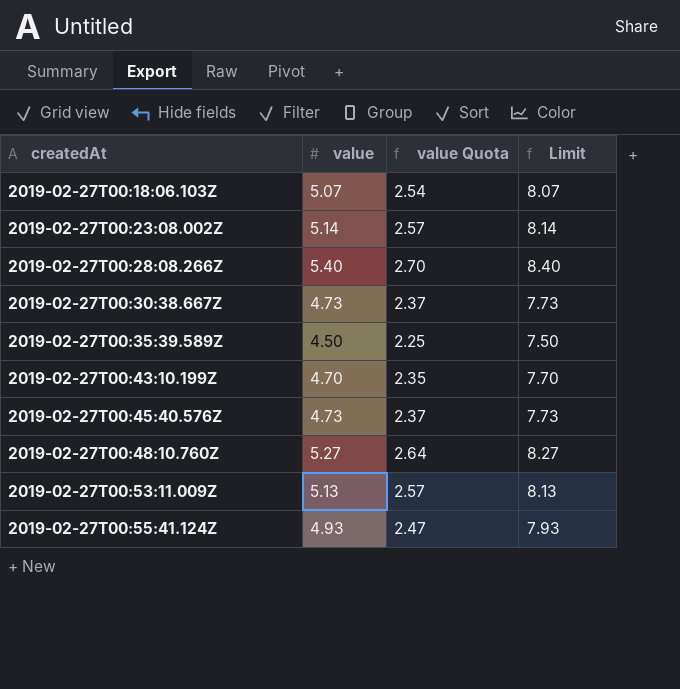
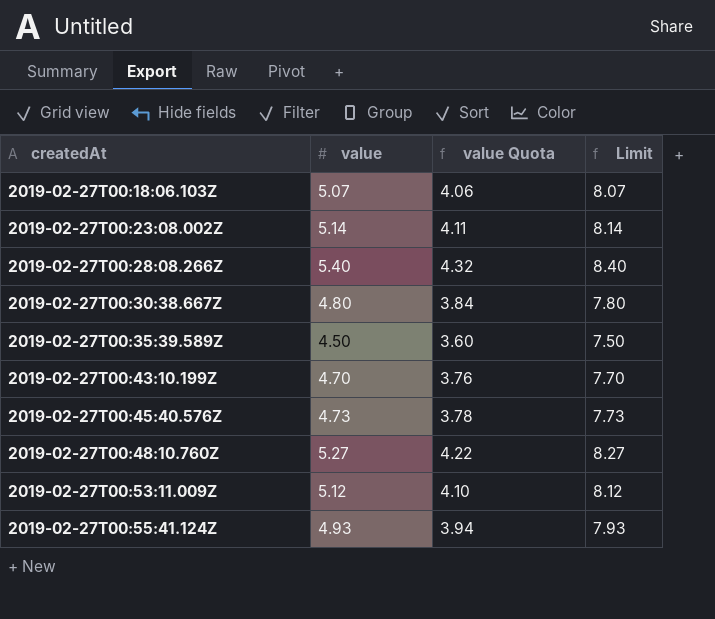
column value Quota | formula: [value] * 0.5 -> [value] * 0.8
2019-02-27T00:30:38.667Z | value: 4.73 -> 4.80
2019-02-27T00:30:38.667Z | Limit: 7.73 -> 7.80
2019-02-27T00:53:11.009Z | value: 5.13 -> 5.12
2019-02-27T00:53:11.009Z | Limit: 8.13 -> 8.12

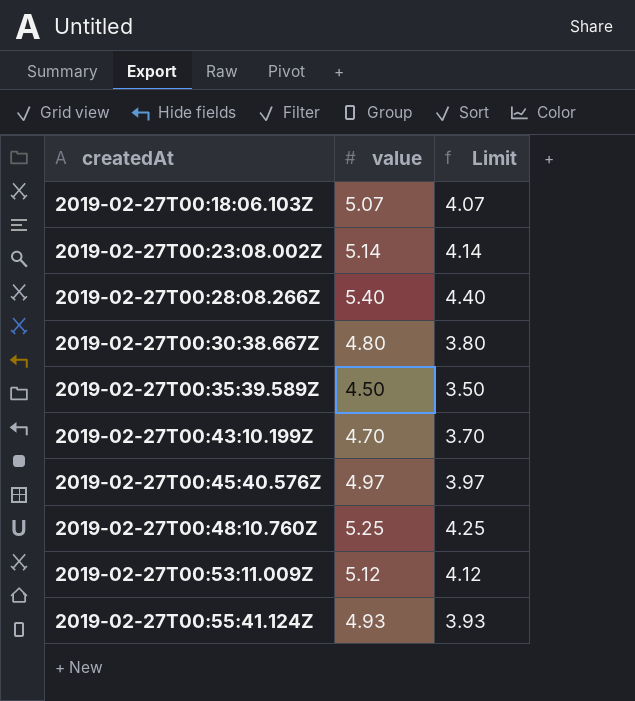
column value Quota | formula: [value] * 0.8 -> none
column Limit | formula: [value] + 3 -> [value] - 1
2019-02-27T00:45:40.576Z | value: 4.73 -> 4.97
2019-02-27T00:48:10.760Z | value: 5.27 -> 5.25

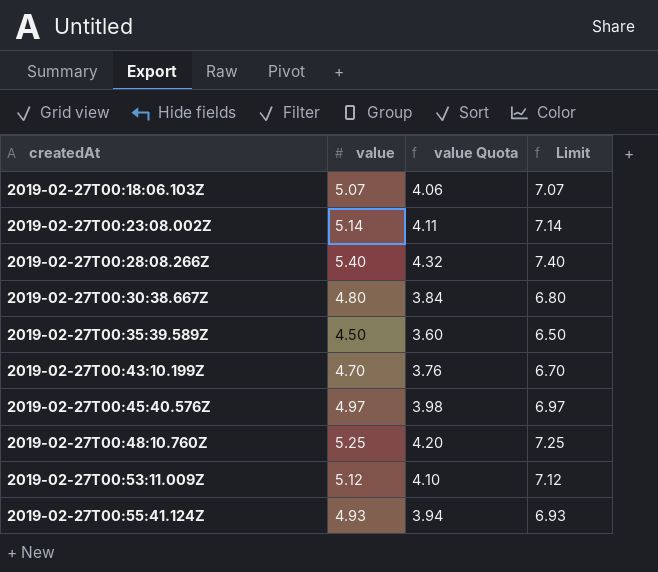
column value Quota | formula: none -> [value] * 0.8
column Limit | formula: [value] - 1 -> [value] + 2

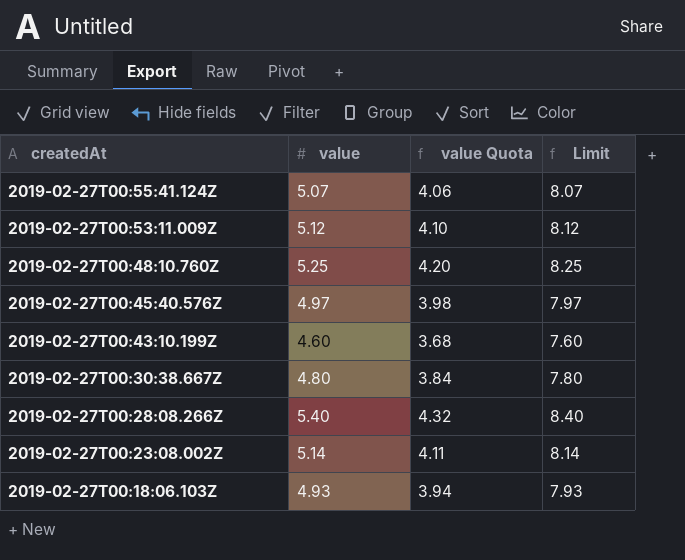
row order: createdAt ascending -> createdAt descending
column Limit | formula: [value] + 2 -> [value] + 3
row 2019-02-27T00:35:39.589Z: 4.50 | 3.60 | 6.50 -> none
2019-02-27T00:55:41.124Z | value: 4.93 -> 5.07
2019-02-27T00:55:41.124Z | value Quota: 3.94 -> 4.06
2019-02-27T00:43:10.199Z | value: 4.70 -> 4.60
2019-02-27T00:43:10.199Z | value Quota: 3.76 -> 3.68
2019-02-27T00:18:06.103Z | value: 5.07 -> 4.93
2019-02-27T00:18:06.103Z | value Quota: 4.06 -> 3.94

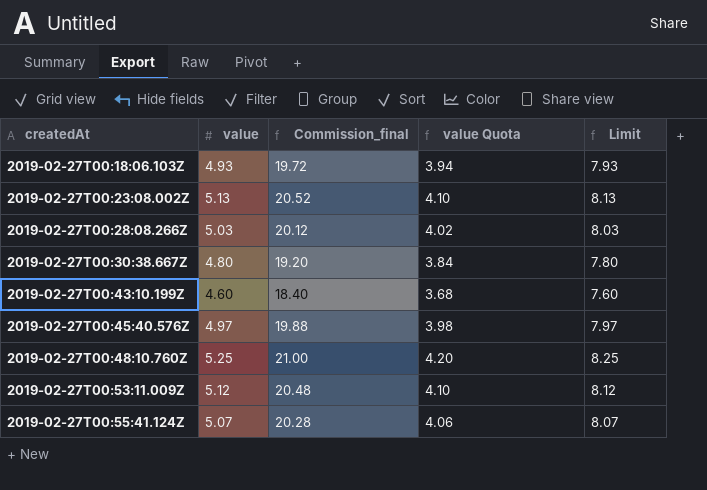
row order: createdAt descending -> createdAt ascending
column Commission_final | formula: none -> [value] * 4
2019-02-27T00:23:08.002Z | value: 5.14 -> 5.13
2019-02-27T00:23:08.002Z | value Quota: 4.11 -> 4.10
2019-02-27T00:23:08.002Z | Limit: 8.14 -> 8.13
2019-02-27T00:28:08.266Z | value: 5.40 -> 5.03
2019-02-27T00:28:08.266Z | value Quota: 4.32 -> 4.02
2019-02-27T00:28:08.266Z | Limit: 8.40 -> 8.03

